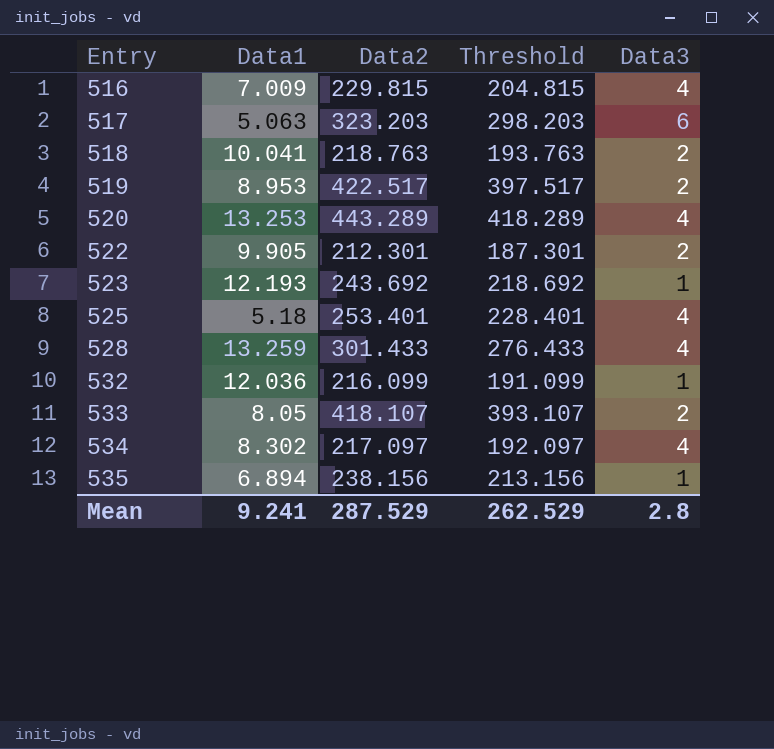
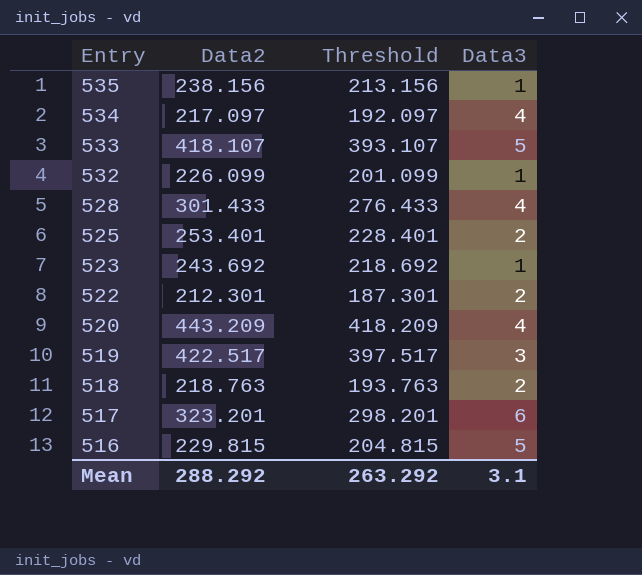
row order: Entry ascending -> Entry descending
column Data1 | position: 2 -> none
533 | Data3: 2 -> 5
532 | Data2: 216.099 -> 226.099
532 | Threshold: 191.099 -> 201.099
525 | Data3: 4 -> 2
520 | Data2: 443.289 -> 443.209
520 | Threshold: 418.289 -> 418.209
519 | Data3: 2 -> 3
517 | Data2: 323.203 -> 323.201
517 | Threshold: 298.203 -> 298.201
516 | Data3: 4 -> 5
Mean | Data2: 287.529 -> 288.292
Mean | Threshold: 262.529 -> 263.292
Mean | Data3: 2.8 -> 3.1

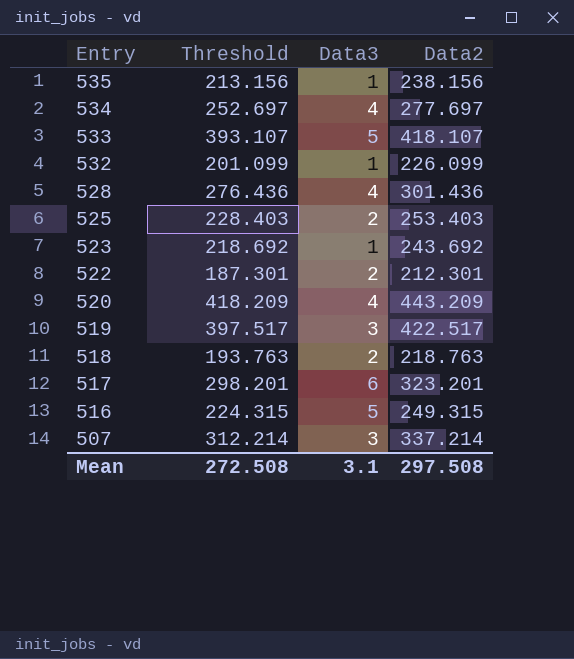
column Data2 | position: 2 -> 4
534 | Threshold: 192.097 -> 252.697
534 | Data2: 217.097 -> 277.697
528 | Threshold: 276.433 -> 276.436
528 | Data2: 301.433 -> 301.436
525 | Threshold: 228.401 -> 228.403
525 | Data2: 253.401 -> 253.403
516 | Threshold: 204.815 -> 224.315
516 | Data2: 229.815 -> 249.315
row 507: none -> 312.214 | 3 | 337.214
Mean | Threshold: 263.292 -> 272.508
Mean | Data2: 288.292 -> 297.508

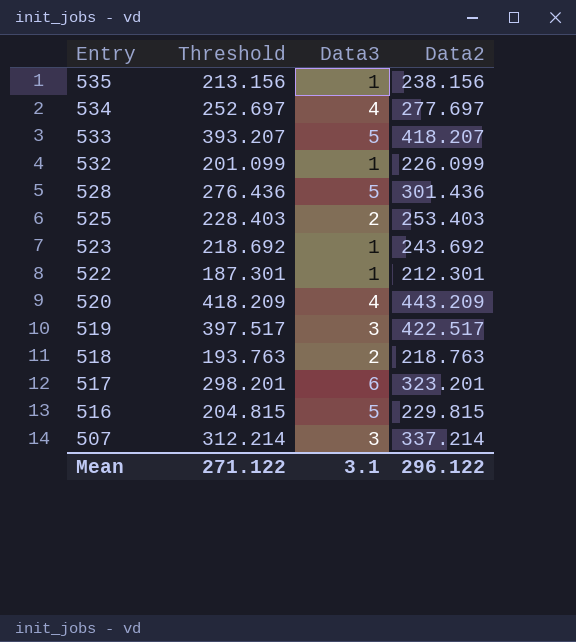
533 | Threshold: 393.107 -> 393.207
533 | Data2: 418.107 -> 418.207
528 | Data3: 4 -> 5
522 | Data3: 2 -> 1
516 | Threshold: 224.315 -> 204.815
516 | Data2: 249.315 -> 229.815
Mean | Threshold: 272.508 -> 271.122
Mean | Data2: 297.508 -> 296.122

